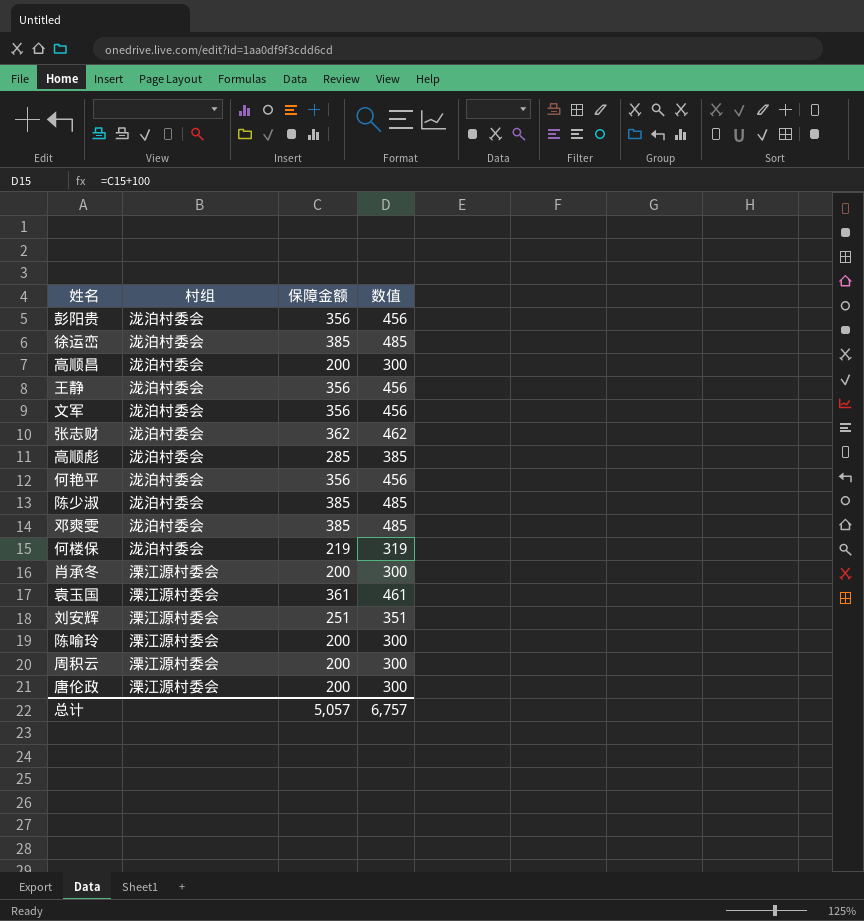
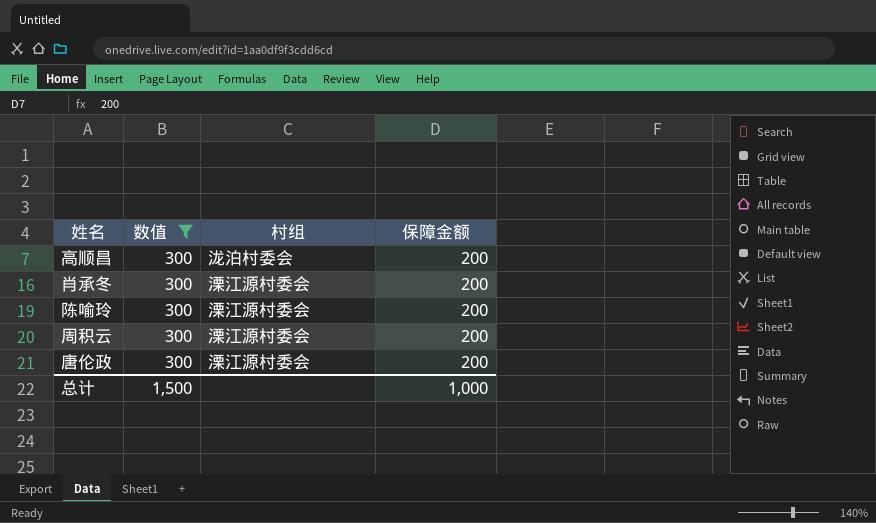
filter: none -> 数值 = 300
column 数值 | position: 4 -> 2
总计 | 数值: 6,757 -> 1,500
总计 | 保障金额: 5,057 -> 1,000

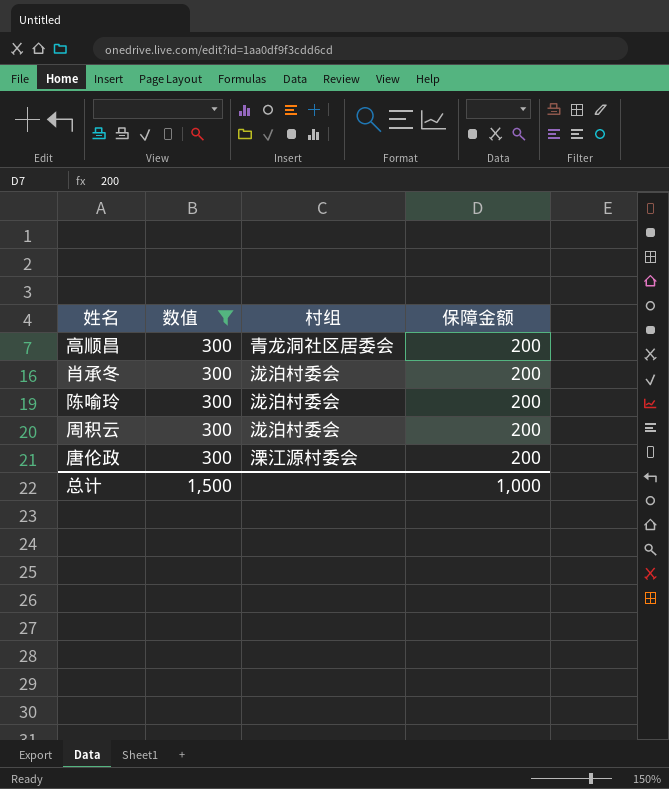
高顺昌 | 村组: 泷泊村委会 -> 青龙洞社区居委会
肖承冬 | 村组: 溧江源村委会 -> 泷泊村委会
陈喻玲 | 村组: 溧江源村委会 -> 泷泊村委会
周积云 | 村组: 溧江源村委会 -> 泷泊村委会

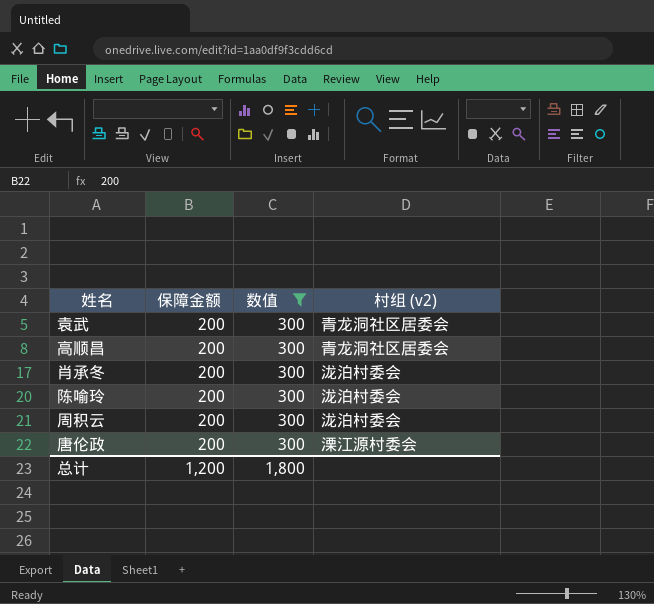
column 保障金额 | position: 4 -> 2
column name: 村组 -> 村组 (v2)
row 袁武: none -> 200 | 300 | 青龙洞社区居委会
总计 | 保障金额: 1,000 -> 1,200
总计 | 数值: 1,500 -> 1,800

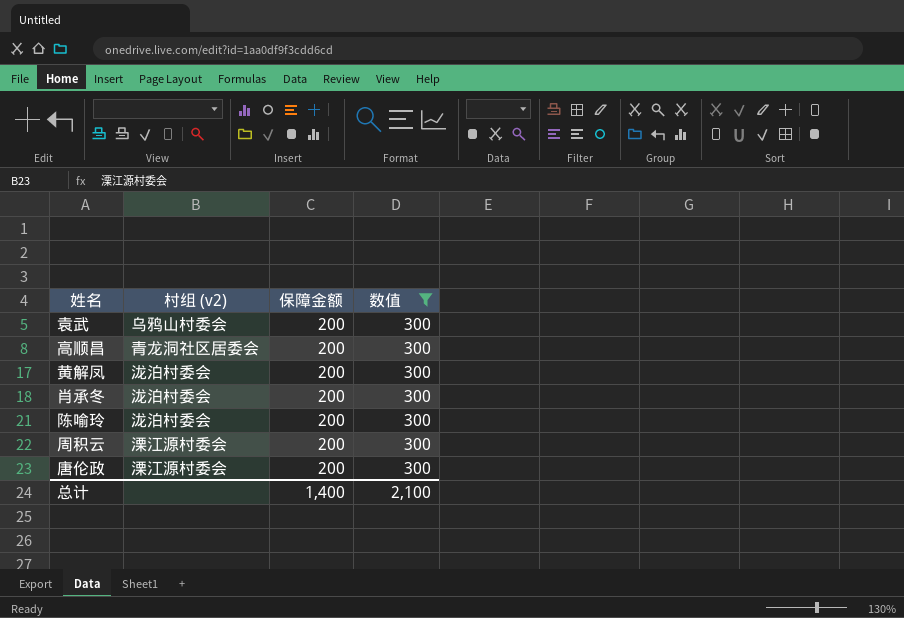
column 村组 (v2) | position: 4 -> 2
袁武 | 村组 (v2): 青龙洞社区居委会 -> 乌鸦山村委会
row 黄解凤: none -> 泷泊村委会 | 200 | 300
周积云 | 村组 (v2): 泷泊村委会 -> 溧江源村委会
总计 | 保障金额: 1,200 -> 1,400
总计 | 数值: 1,800 -> 2,100

